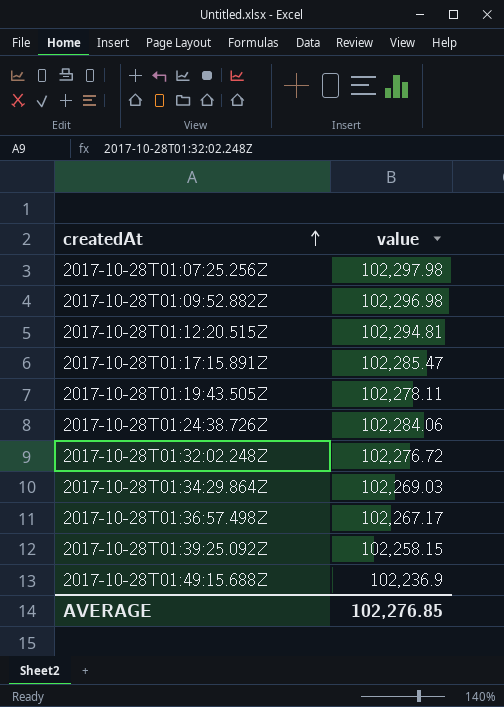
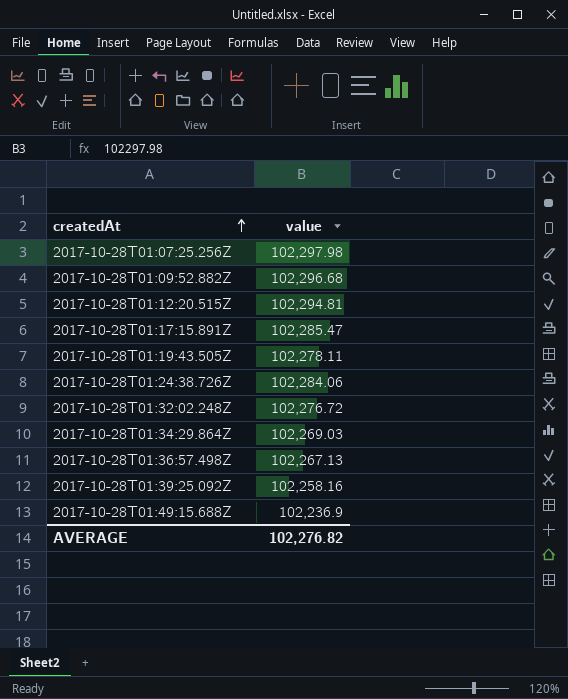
2017-10-28T01:09:52.882Z | value: 102,296.98 -> 102,296.68
2017-10-28T01:36:57.498Z | value: 102,267.17 -> 102,267.13
2017-10-28T01:39:25.092Z | value: 102,258.15 -> 102,258.16
AVERAGE | value: 102,276.85 -> 102,276.82

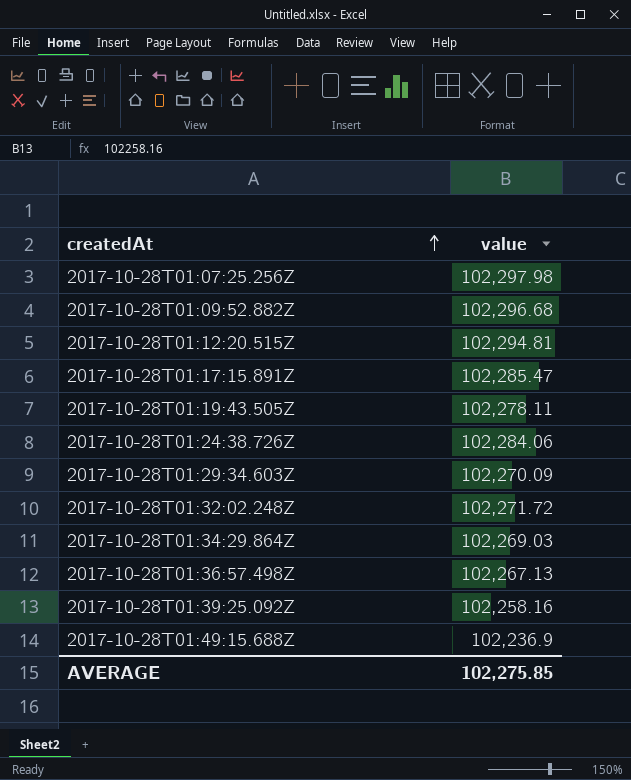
row 2017-10-28T01:29:34.603Z: none -> 102,270.09
2017-10-28T01:32:02.248Z | value: 102,276.72 -> 102,271.72
AVERAGE | value: 102,276.82 -> 102,275.85

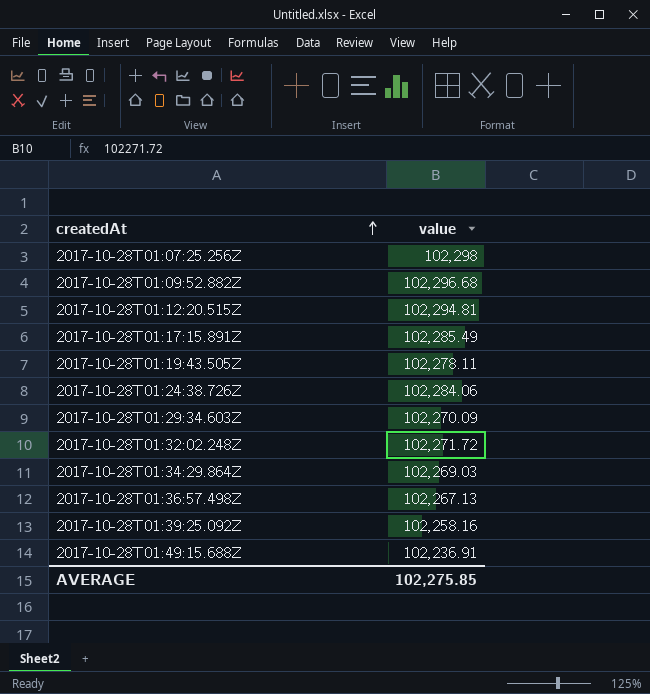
2017-10-28T01:07:25.256Z | value: 102,297.98 -> 102,298
2017-10-28T01:17:15.891Z | value: 102,285.47 -> 102,285.49
2017-10-28T01:49:15.688Z | value: 102,236.9 -> 102,236.91

